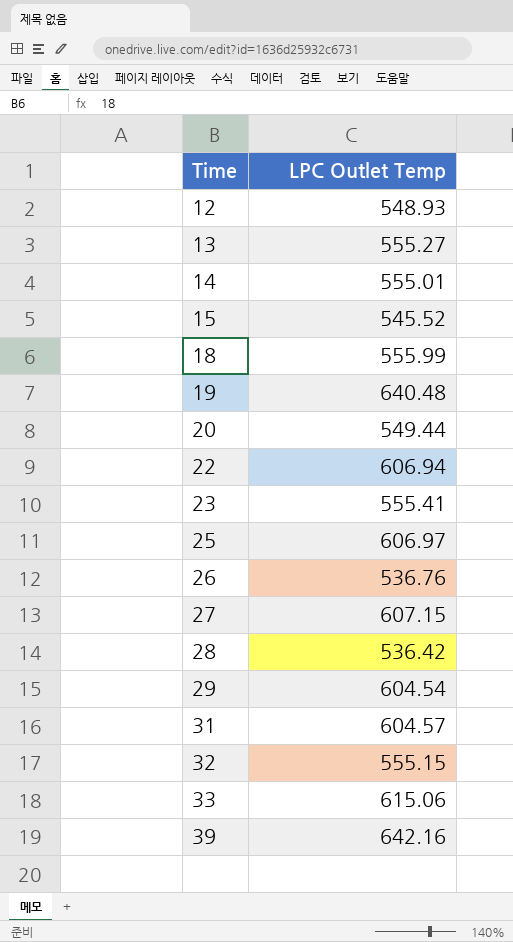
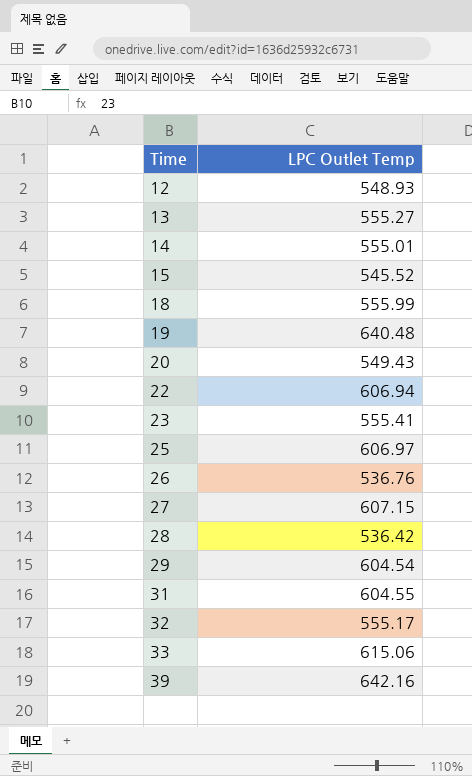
20 | LPC Outlet Temp: 549.44 -> 549.43
31 | LPC Outlet Temp: 604.57 -> 604.55
32 | LPC Outlet Temp: 555.15 -> 555.17

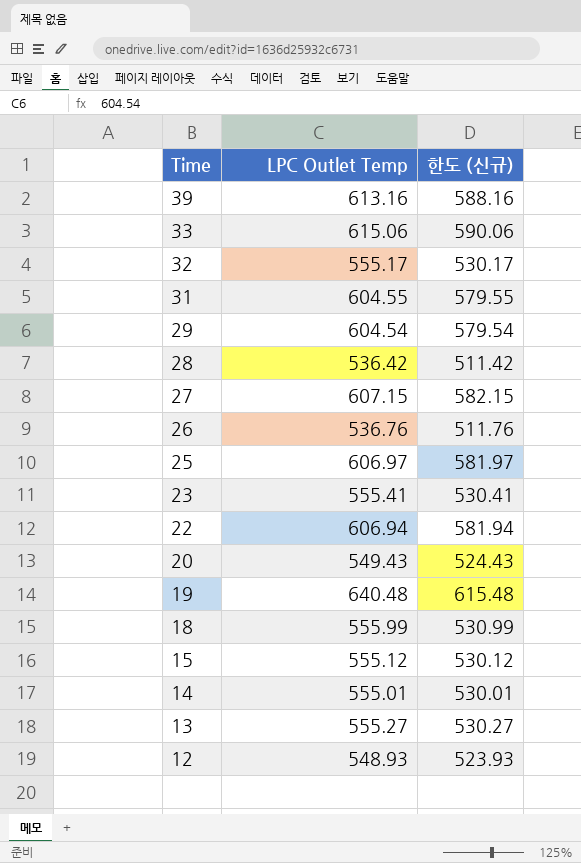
row order: Time ascending -> Time descending
column 한도 (신규) | formula: none -> [LPC Outlet Temp] - 25
39 | LPC Outlet Temp: 642.16 -> 613.16
15 | LPC Outlet Temp: 545.52 -> 555.12

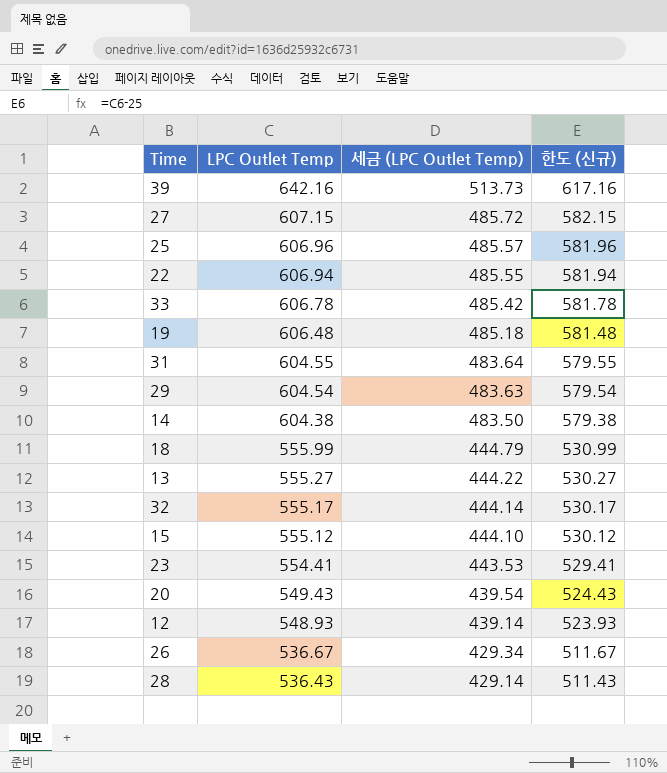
row order: Time descending -> LPC Outlet Temp descending
column 세금 (LPC Outlet Temp) | formula: none -> [LPC Outlet Temp] * 0.8
39 | LPC Outlet Temp: 613.16 -> 642.16
39 | 한도 (신규): 588.16 -> 617.16
25 | LPC Outlet Temp: 606.97 -> 606.96
25 | 한도 (신규): 581.97 -> 581.96
33 | LPC Outlet Temp: 615.06 -> 606.78
33 | 한도 (신규): 590.06 -> 581.78
19 | LPC Outlet Temp: 640.48 -> 606.48
19 | 한도 (신규): 615.48 -> 581.48
14 | LPC Outlet Temp: 555.01 -> 604.38
14 | 한도 (신규): 530.01 -> 579.38
23 | LPC Outlet Temp: 555.41 -> 554.41
23 | 한도 (신규): 530.41 -> 529.41
26 | LPC Outlet Temp: 536.76 -> 536.67
26 | 한도 (신규): 511.76 -> 511.67
28 | LPC Outlet Temp: 536.42 -> 536.43
28 | 한도 (신규): 511.42 -> 511.43

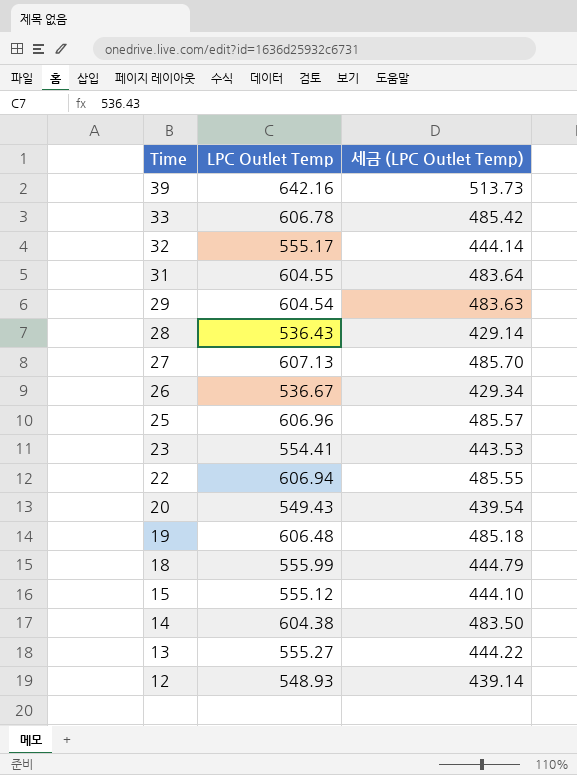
row order: LPC Outlet Temp descending -> Time descending
column 한도 (신규) | formula: [LPC Outlet Temp] - 25 -> none
27 | LPC Outlet Temp: 607.15 -> 607.13
27 | 세금 (LPC Outlet Temp): 485.72 -> 485.70

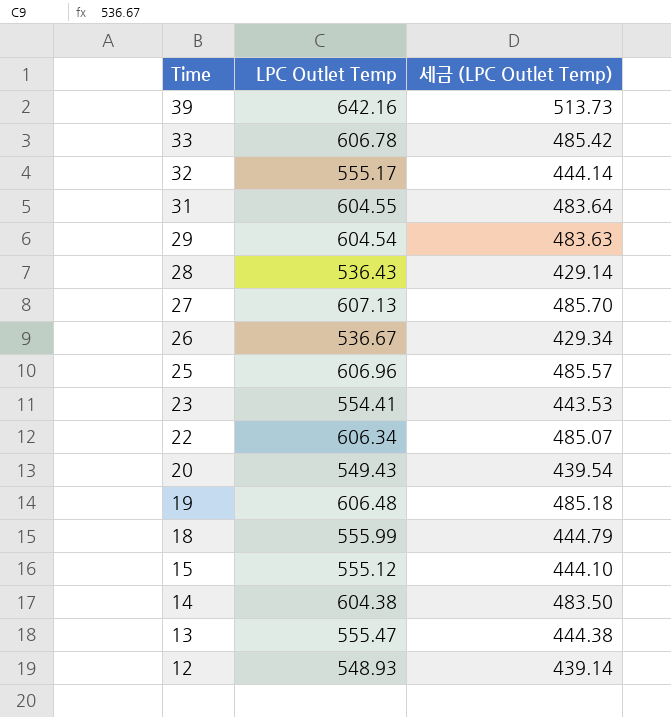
22 | LPC Outlet Temp: 606.94 -> 606.34
22 | 세금 (LPC Outlet Temp): 485.55 -> 485.07
13 | LPC Outlet Temp: 555.27 -> 555.47
13 | 세금 (LPC Outlet Temp): 444.22 -> 444.38

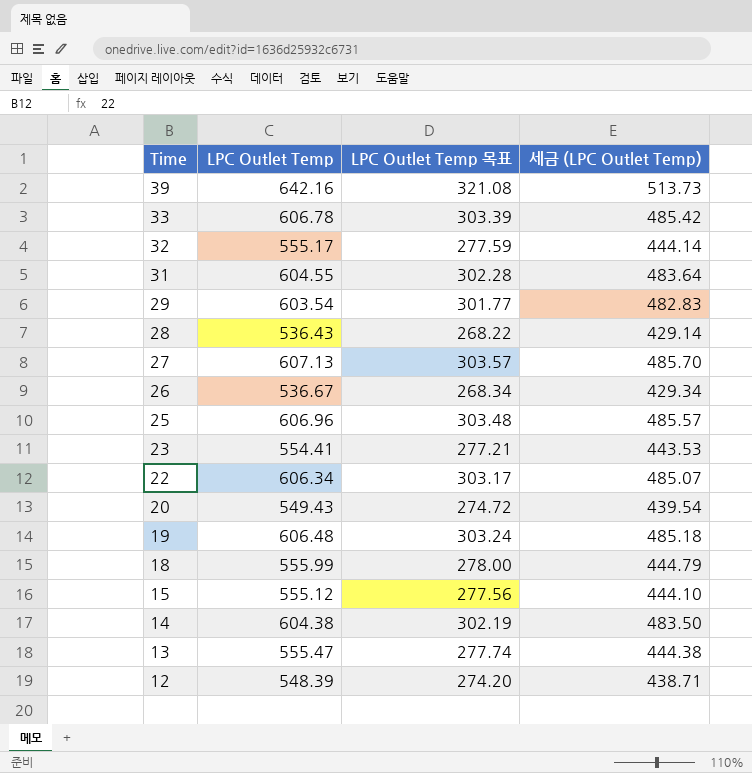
column LPC Outlet Temp 목표 | formula: none -> [LPC Outlet Temp] * 0.5
29 | LPC Outlet Temp: 604.54 -> 603.54
29 | 세금 (LPC Outlet Temp): 483.63 -> 482.83
12 | LPC Outlet Temp: 548.93 -> 548.39
12 | 세금 (LPC Outlet Temp): 439.14 -> 438.71

